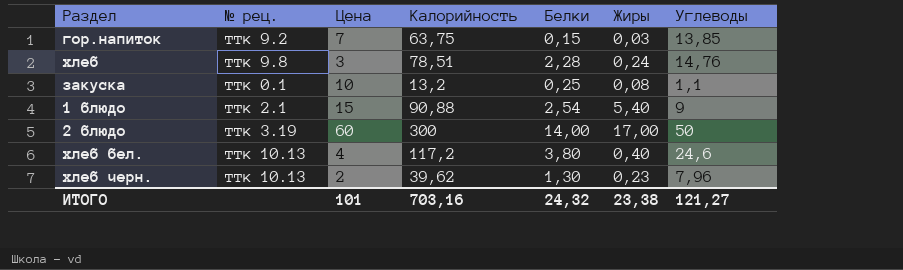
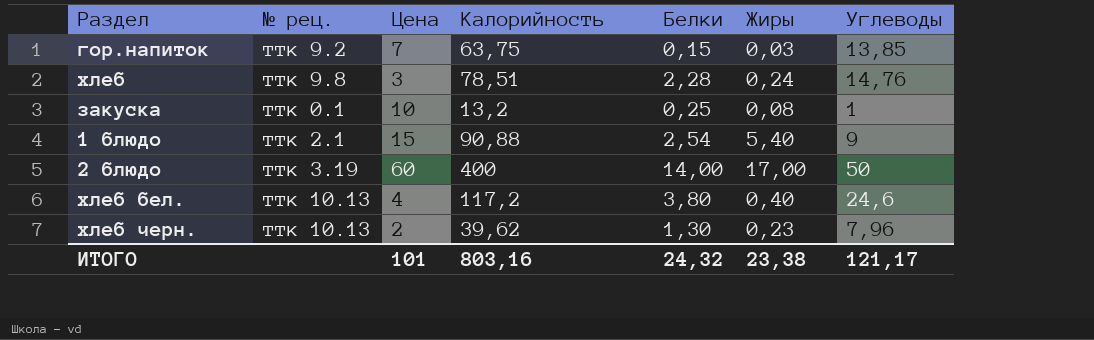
закуска | Углеводы: 1,1 -> 1
2 блюдо | Калорийность: 300 -> 400
ИТОГО | Калорийность: 703,16 -> 803,16
ИТОГО | Углеводы: 121,27 -> 121,17

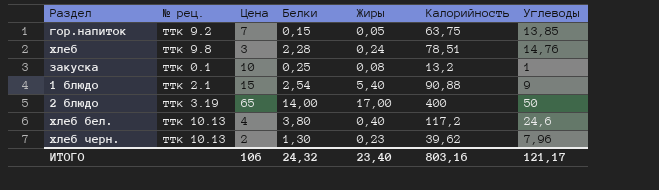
column Калорийность | position: 4 -> 6
гор.напиток | Жиры: 0,03 -> 0,05
2 блюдо | Цена: 60 -> 65
ИТОГО | Цена: 101 -> 106
ИТОГО | Жиры: 23,38 -> 23,40

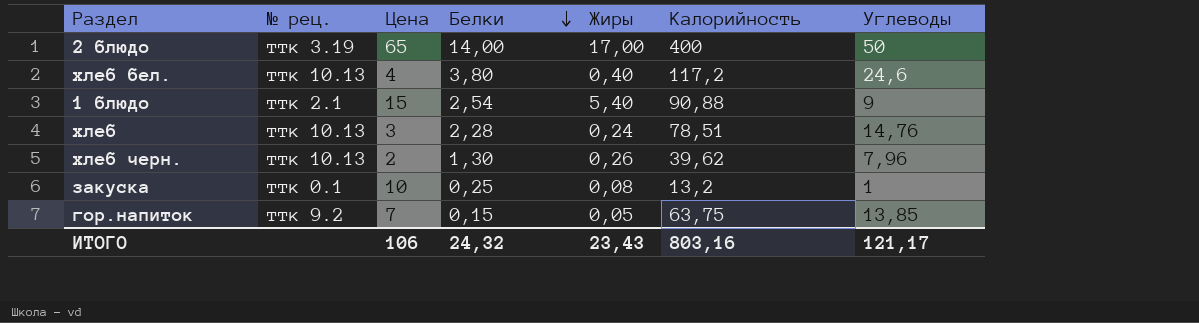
row order: none -> Белки descending
хлеб | № рец.: ттк 9.8 -> ттк 10.13
хлеб черн. | Жиры: 0,23 -> 0,26
ИТОГО | Жиры: 23,40 -> 23,43

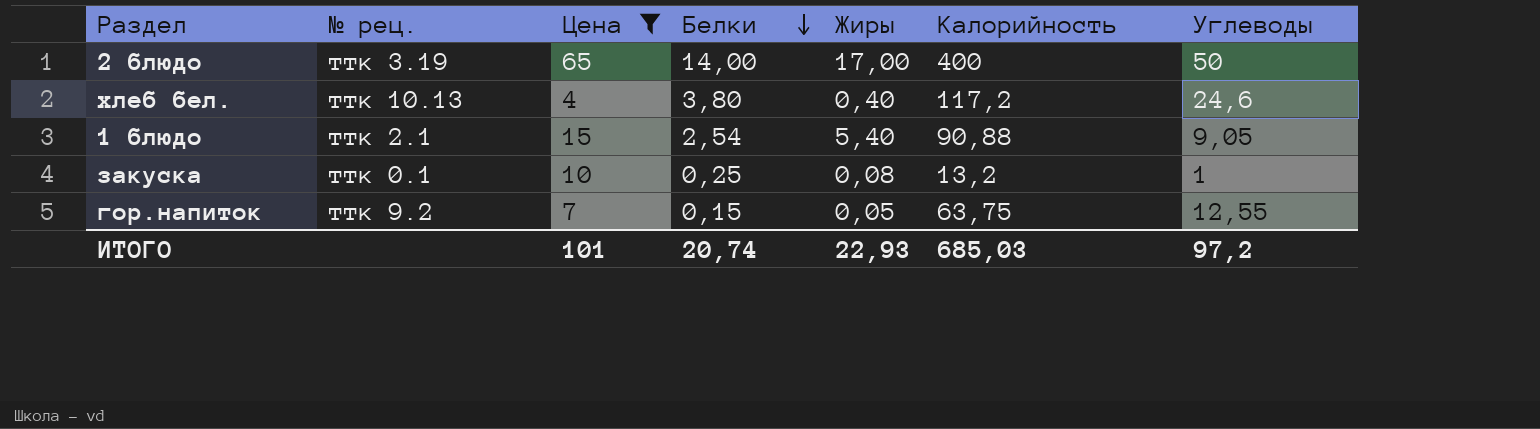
filter: none -> Цена >= 4
1 блюдо | Углеводы: 9 -> 9,05
гор.напиток | Углеводы: 13,85 -> 12,55
ИТОГО | Цена: 106 -> 101
ИТОГО | Белки: 24,32 -> 20,74
ИТОГО | Жиры: 23,43 -> 22,93
ИТОГО | Калорийность: 803,16 -> 685,03
ИТОГО | Углеводы: 121,17 -> 97,2

